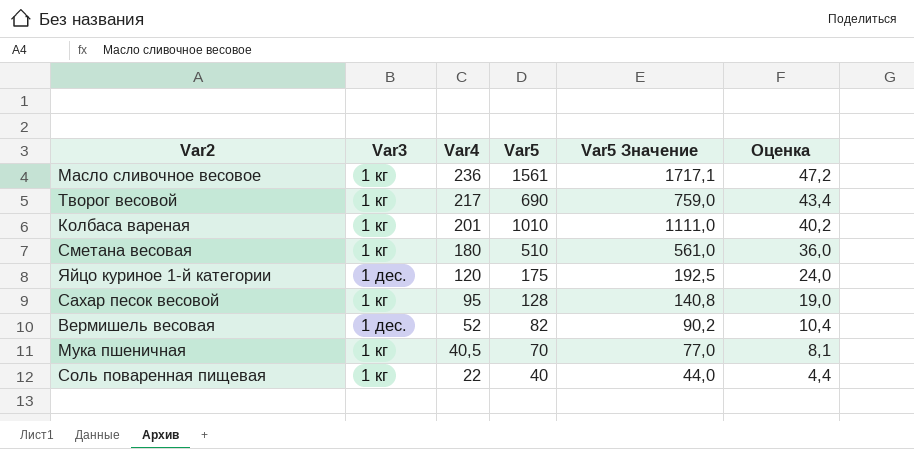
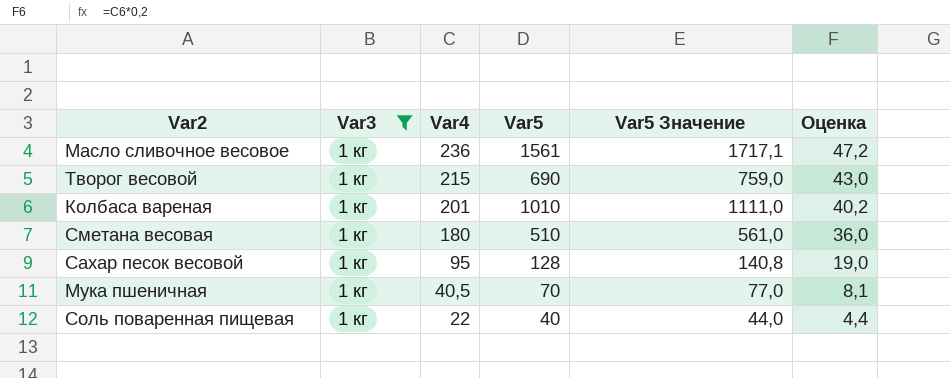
filter: none -> Var3 = 1 кг
Творог весовой | Var4: 217 -> 215
Творог весовой | Оценка: 43,4 -> 43,0

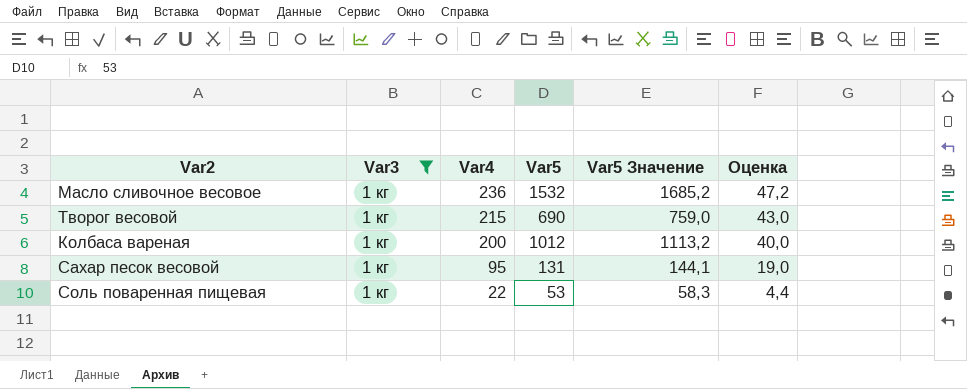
row Сметана весовая: 1 кг | 180 | 510 | 561,0 | 36,0 -> none
row Мука пшеничная: 1 кг | 40,5 | 70 | 77,0 | 8,1 -> none
Масло сливочное весовое | Var5: 1561 -> 1532
Масло сливочное весовое | Var5 Значение: 1717,1 -> 1685,2
Колбаса вареная | Var4: 201 -> 200
Колбаса вареная | Var5: 1010 -> 1012
Колбаса вареная | Var5 Значение: 1111,0 -> 1113,2
Колбаса вареная | Оценка: 40,2 -> 40,0
Сахар песок весовой | Var5: 128 -> 131
Сахар песок весовой | Var5 Значение: 140,8 -> 144,1
Соль поваренная пищевая | Var5: 40 -> 53
Соль поваренная пищевая | Var5 Значение: 44,0 -> 58,3

